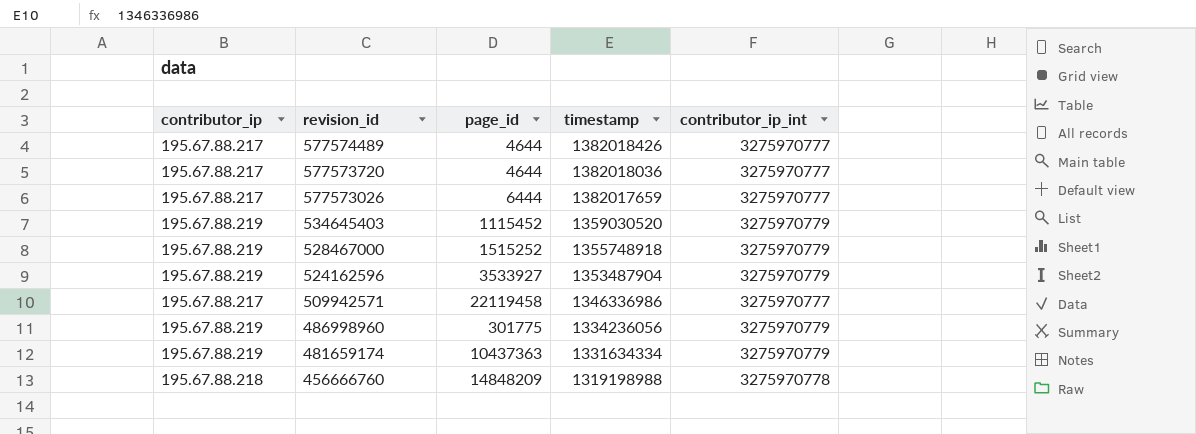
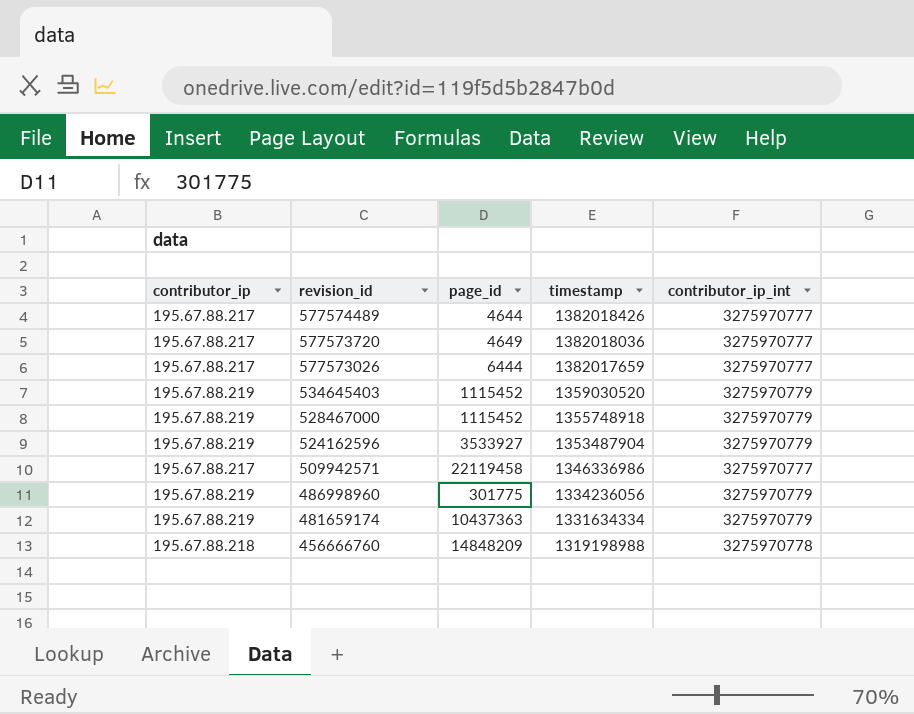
577573720 | page_id: 4644 -> 4649
528467000 | page_id: 1515252 -> 1115452

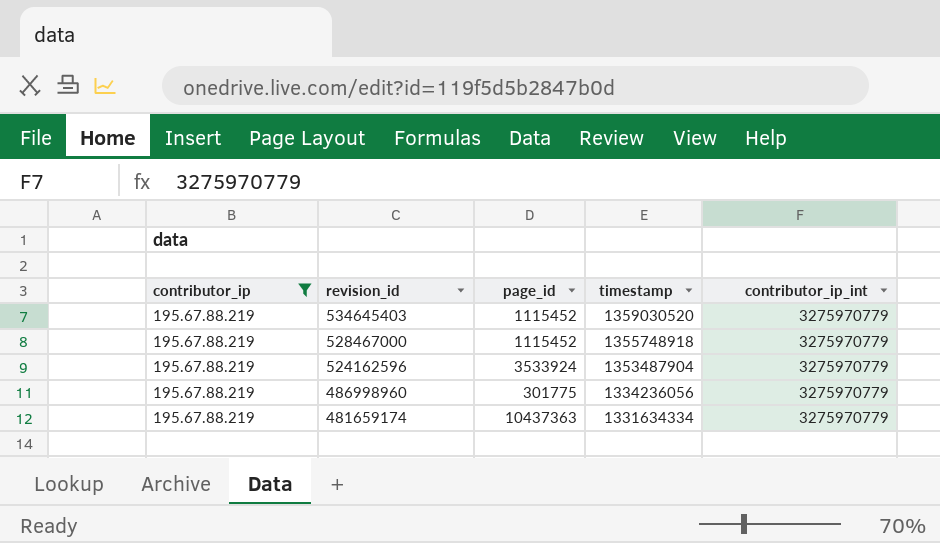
filter: none -> contributor_ip = 195.67.88.219
524162596 | page_id: 3533927 -> 3533924

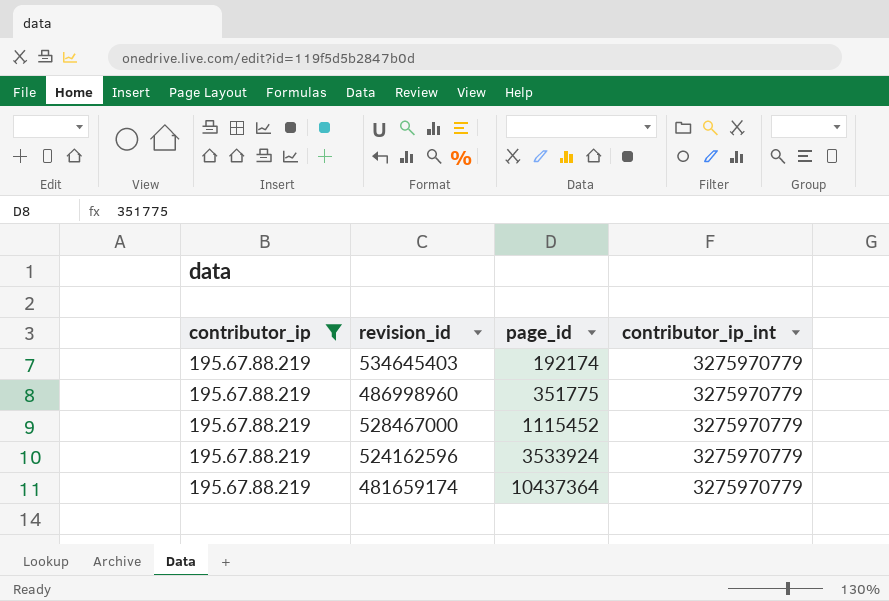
row order: revision_id descending -> page_id ascending
column timestamp | position: 4 -> none
534645403 | page_id: 1115452 -> 192174
486998960 | page_id: 301775 -> 351775
481659174 | page_id: 10437363 -> 10437364

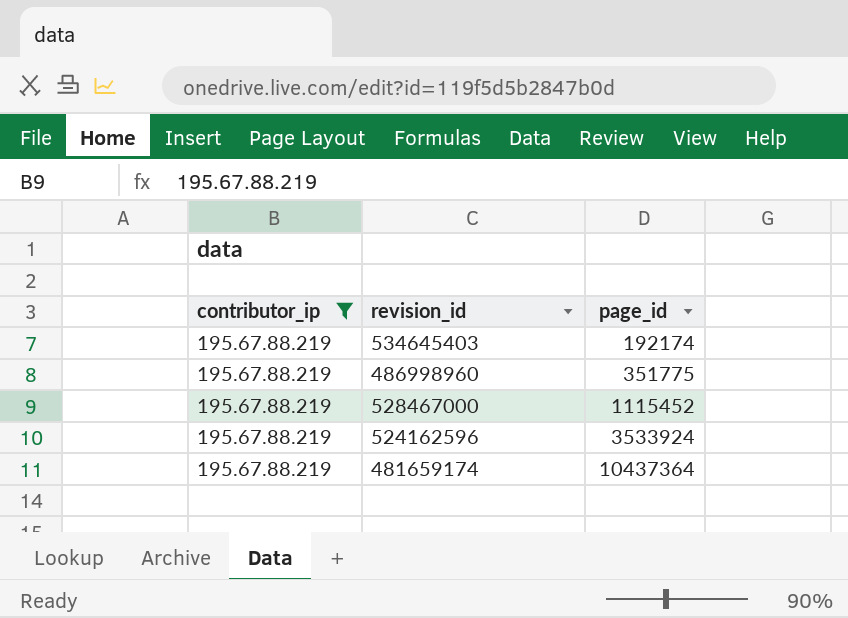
column contributor_ip_int | position: 4 -> none

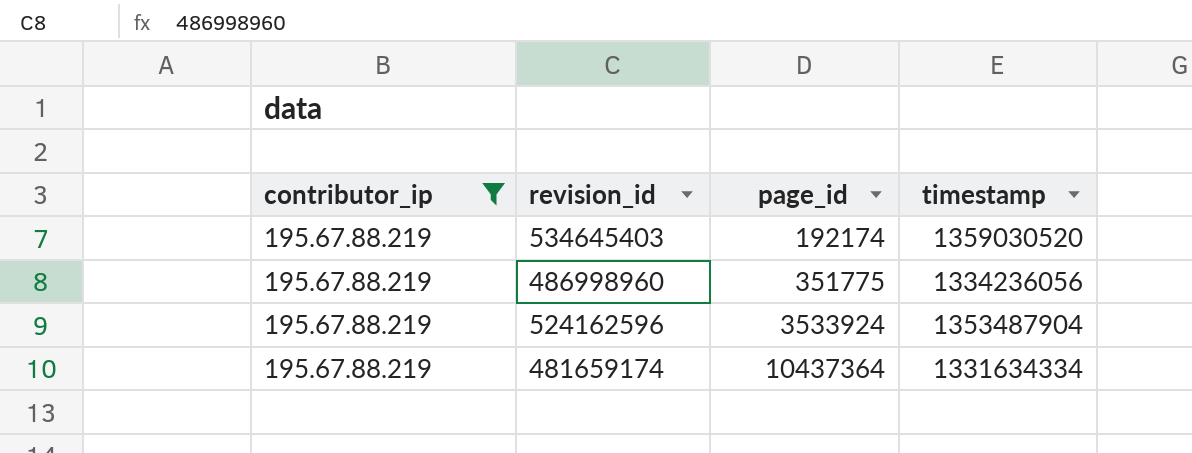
column timestamp | position: none -> 4
row 528467000: 195.67.88.219 | 1115452 -> none

